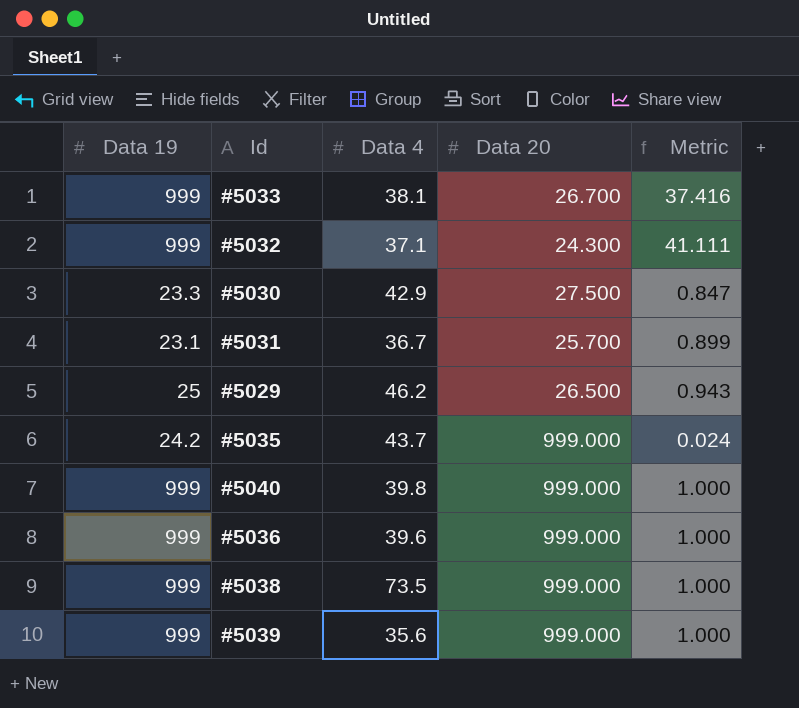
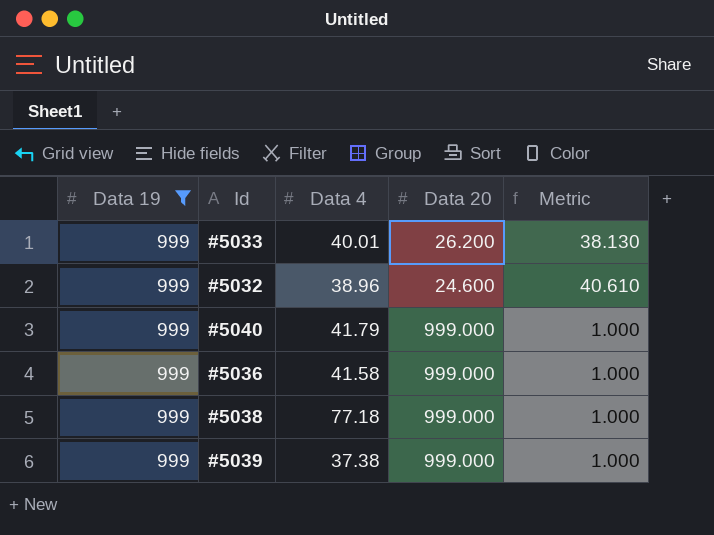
filter: none -> Data 19 = 999
#5033 | Data 4: 38.1 -> 40.01
#5033 | Data 20: 26.700 -> 26.200
#5033 | Metric: 37.416 -> 38.130
#5032 | Data 4: 37.1 -> 38.96
#5032 | Data 20: 24.300 -> 24.600
#5032 | Metric: 41.111 -> 40.610
#5040 | Data 4: 39.8 -> 41.79
#5036 | Data 4: 39.6 -> 41.58
#5038 | Data 4: 73.5 -> 77.18
#5039 | Data 4: 35.6 -> 37.38

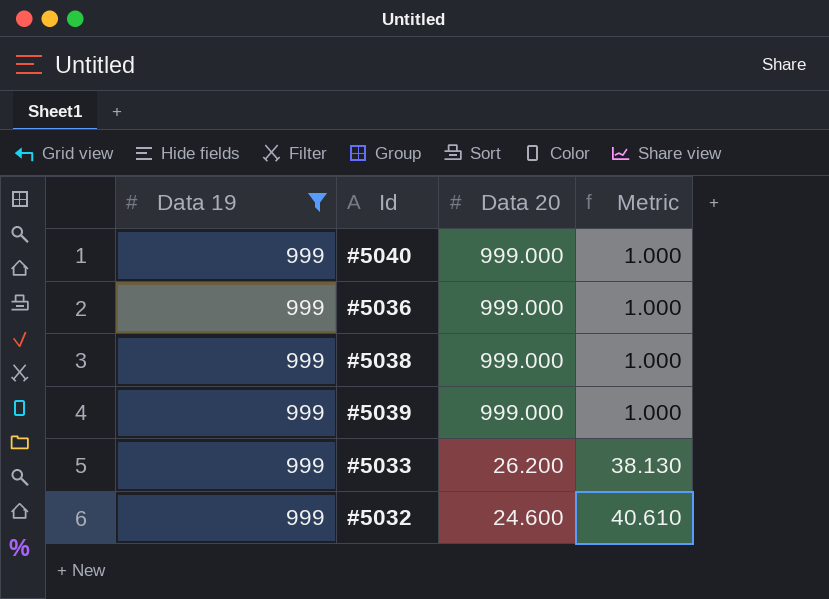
row order: none -> Data 20 descending
column Data 4 | position: 3 -> none

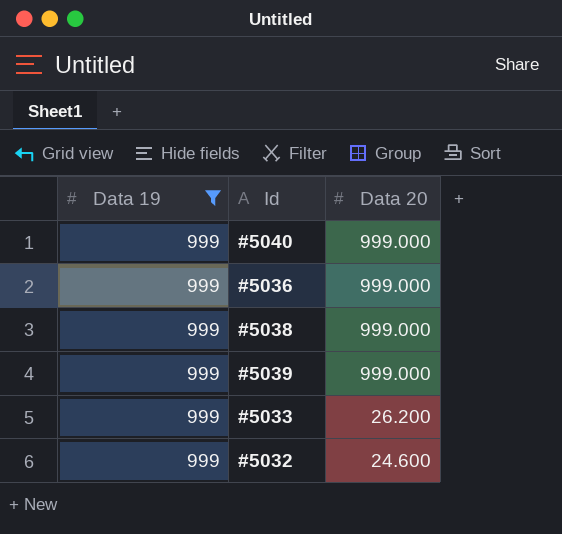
column Metric | formula: [Data 19] / [Data 20] -> none

